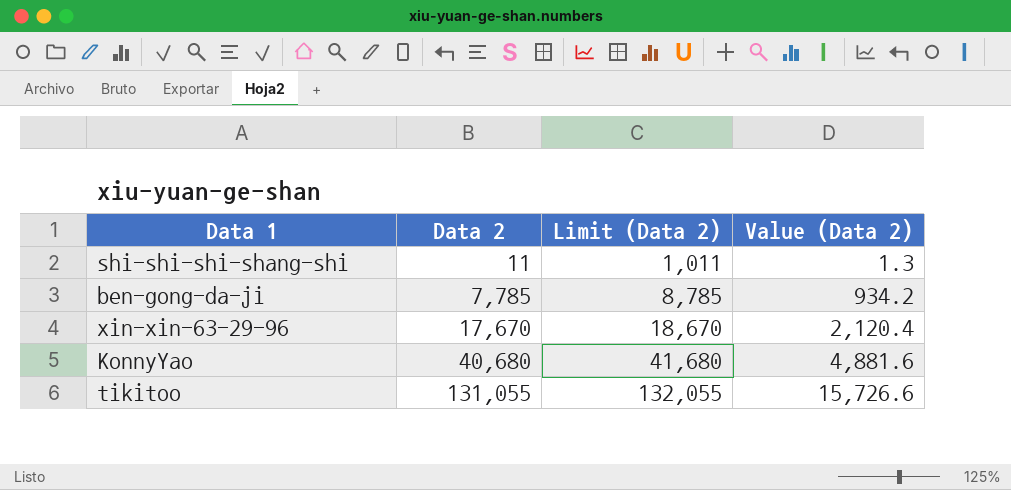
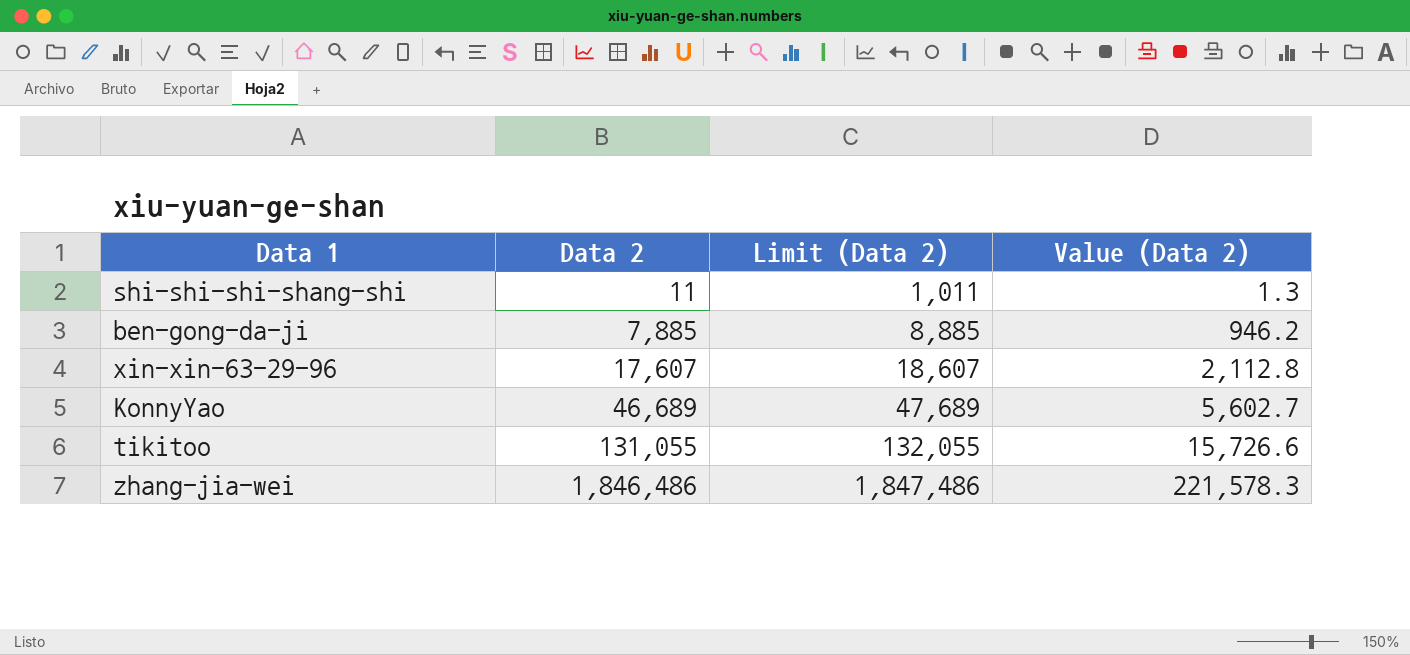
ben-gong-da-ji | Data 2: 7,785 -> 7,885
ben-gong-da-ji | Limit (Data 2): 8,785 -> 8,885
ben-gong-da-ji | Value (Data 2): 934.2 -> 946.2
xin-xin-63-29-96 | Data 2: 17,670 -> 17,607
xin-xin-63-29-96 | Limit (Data 2): 18,670 -> 18,607
xin-xin-63-29-96 | Value (Data 2): 2,120.4 -> 2,112.8
KonnyYao | Data 2: 40,680 -> 46,689
KonnyYao | Limit (Data 2): 41,680 -> 47,689
KonnyYao | Value (Data 2): 4,881.6 -> 5,602.7
row zhang-jia-wei: none -> 1,846,486 | 1,847,486 | 221,578.3

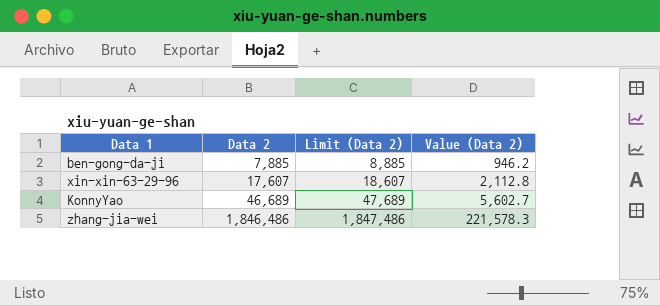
row shi-shi-shi-shang-shi: 11 | 1,011 | 1.3 -> none
row tikitoo: 131,055 | 132,055 | 15,726.6 -> none

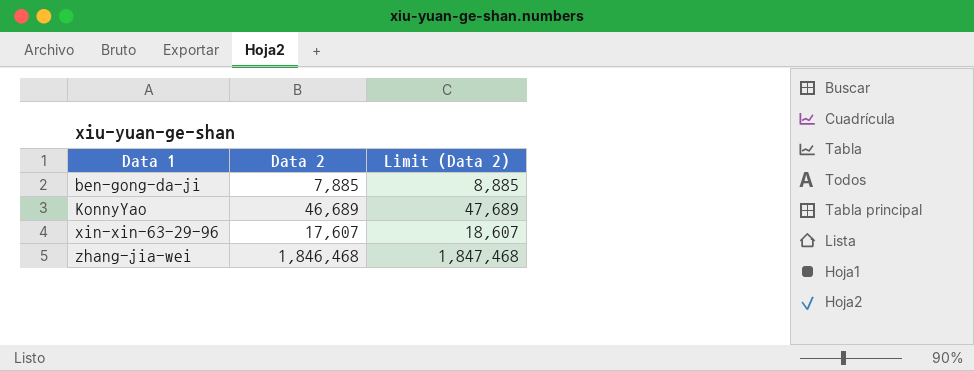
row order: Data 2 ascending -> Data 1 ascending
column Value (Data 2) | formula: [Data 2] * 0.12 -> none
zhang-jia-wei | Data 2: 1,846,486 -> 1,846,468
zhang-jia-wei | Limit (Data 2): 1,847,486 -> 1,847,468

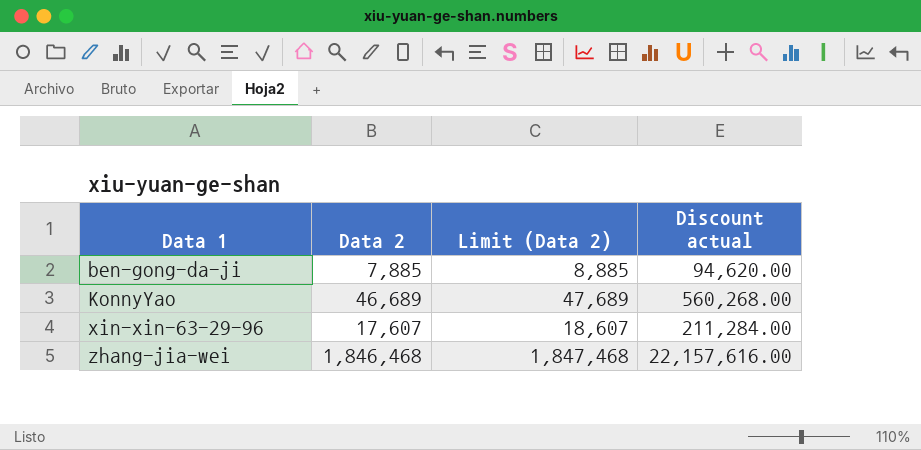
column Discount actual | formula: none -> [Data 2] * 12

